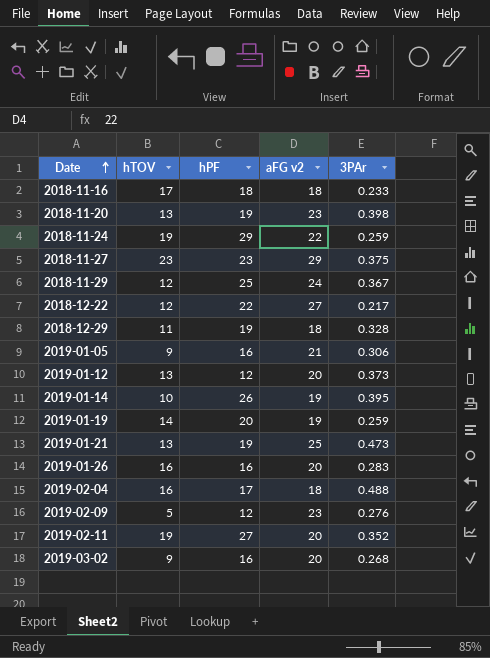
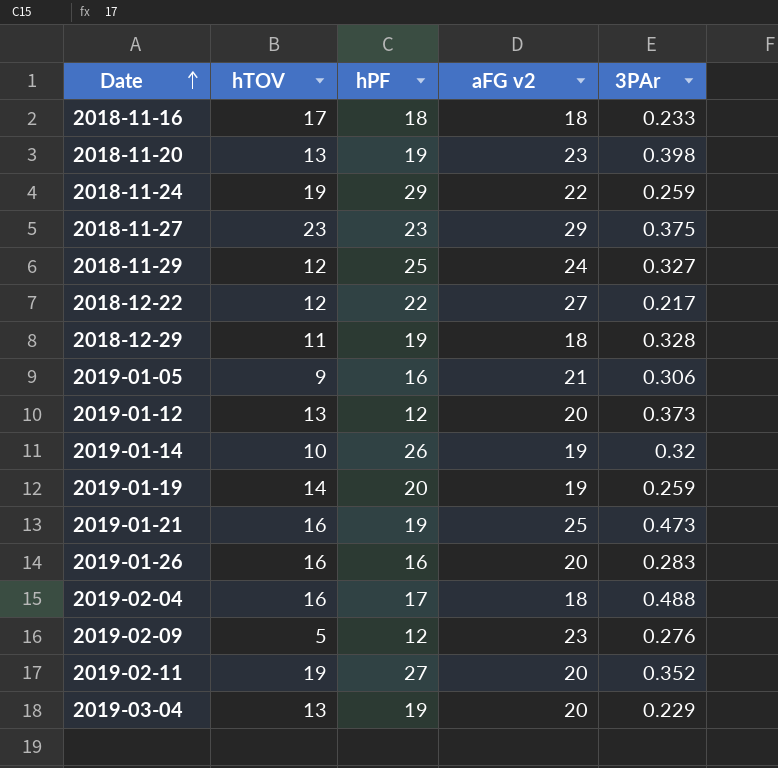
row 2019-03-02: 9 | 16 | 20 | 0.268 -> none
2018-11-29 | 3PAr: 0.367 -> 0.327
2019-01-14 | 3PAr: 0.395 -> 0.32
2019-01-21 | hTOV: 13 -> 16
row 2019-03-04: none -> 13 | 19 | 20 | 0.229

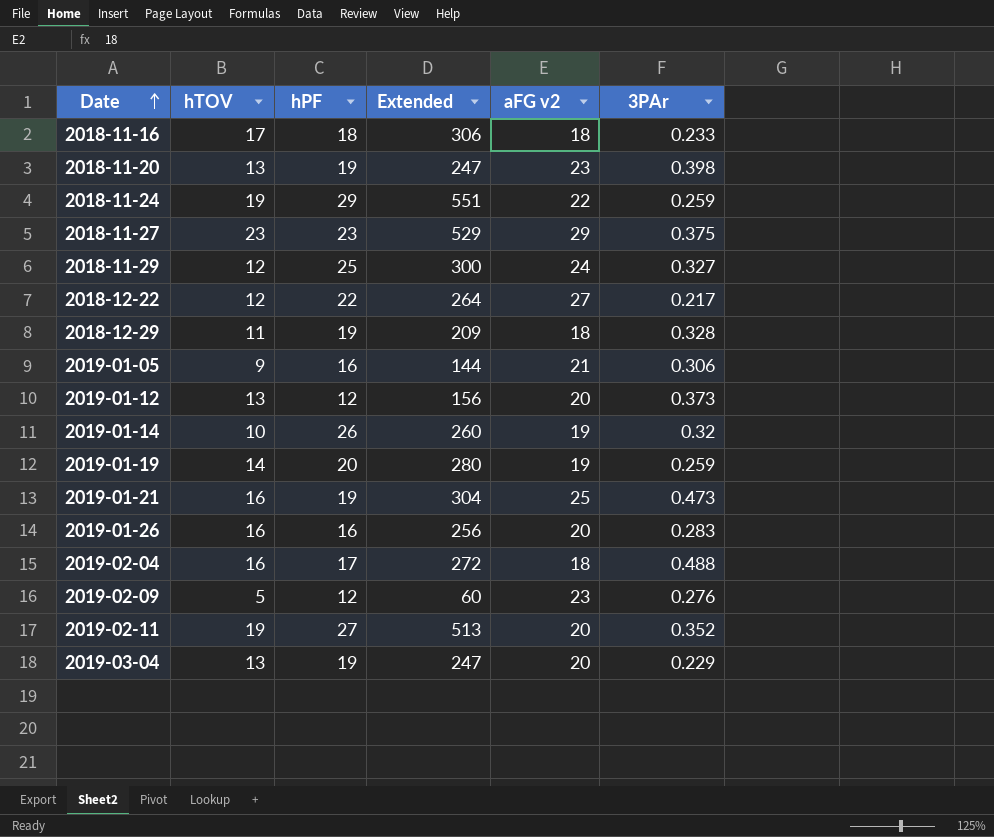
column Extended | formula: none -> [hTOV] * [hPF]

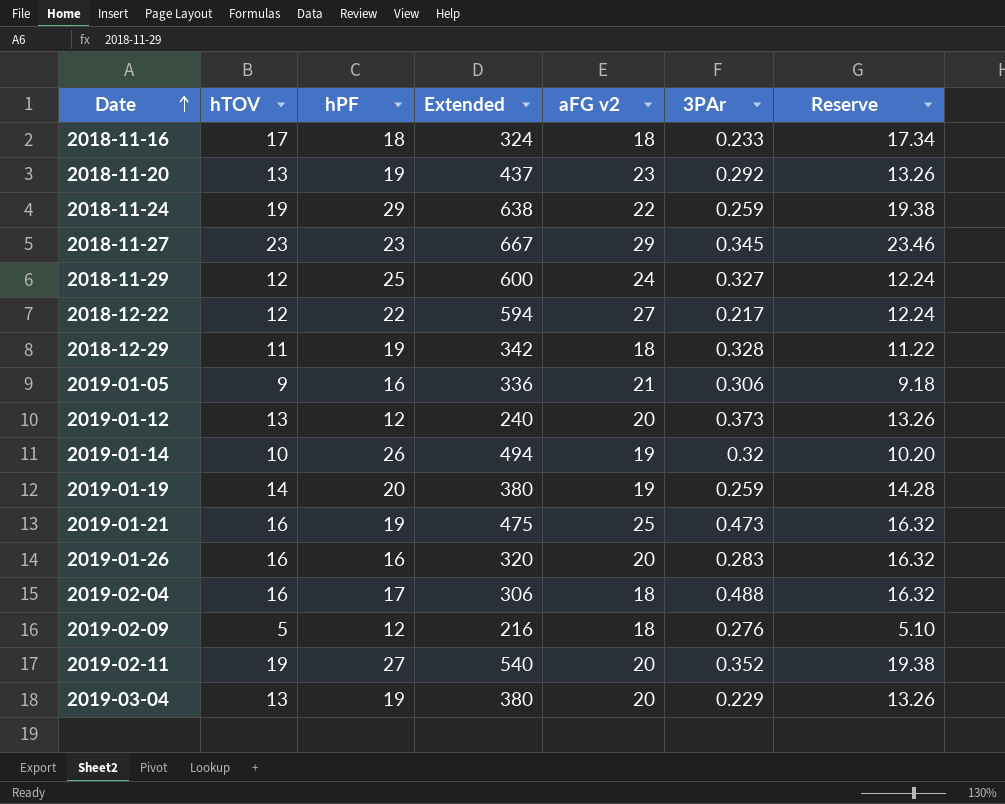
column Extended | formula: [hTOV] * [hPF] -> [hPF] * [aFG v2]
column Reserve | formula: none -> [hTOV] * 1.02
2018-11-20 | 3PAr: 0.398 -> 0.292
2018-11-27 | 3PAr: 0.375 -> 0.345
2019-02-09 | aFG v2: 23 -> 18

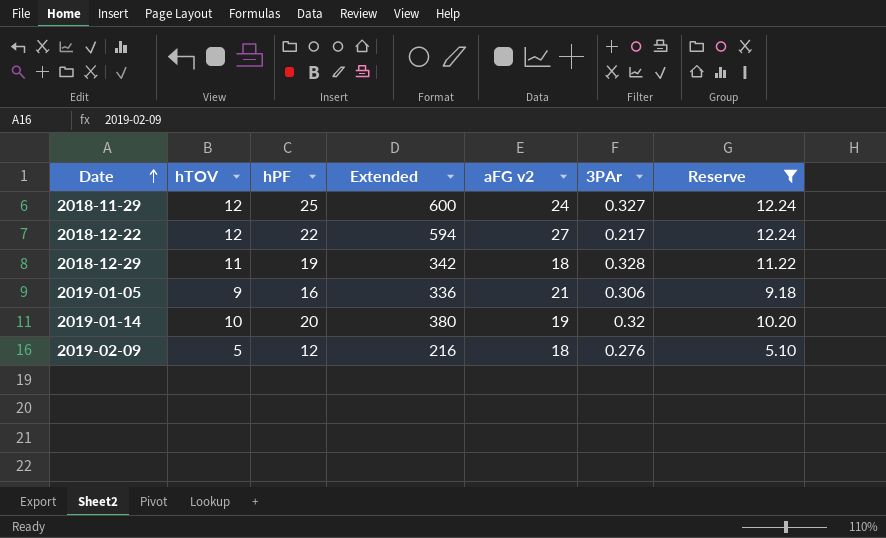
filter: none -> Reserve <= 12.24
2019-01-14 | hPF: 26 -> 20
2019-01-14 | Extended: 494 -> 380

